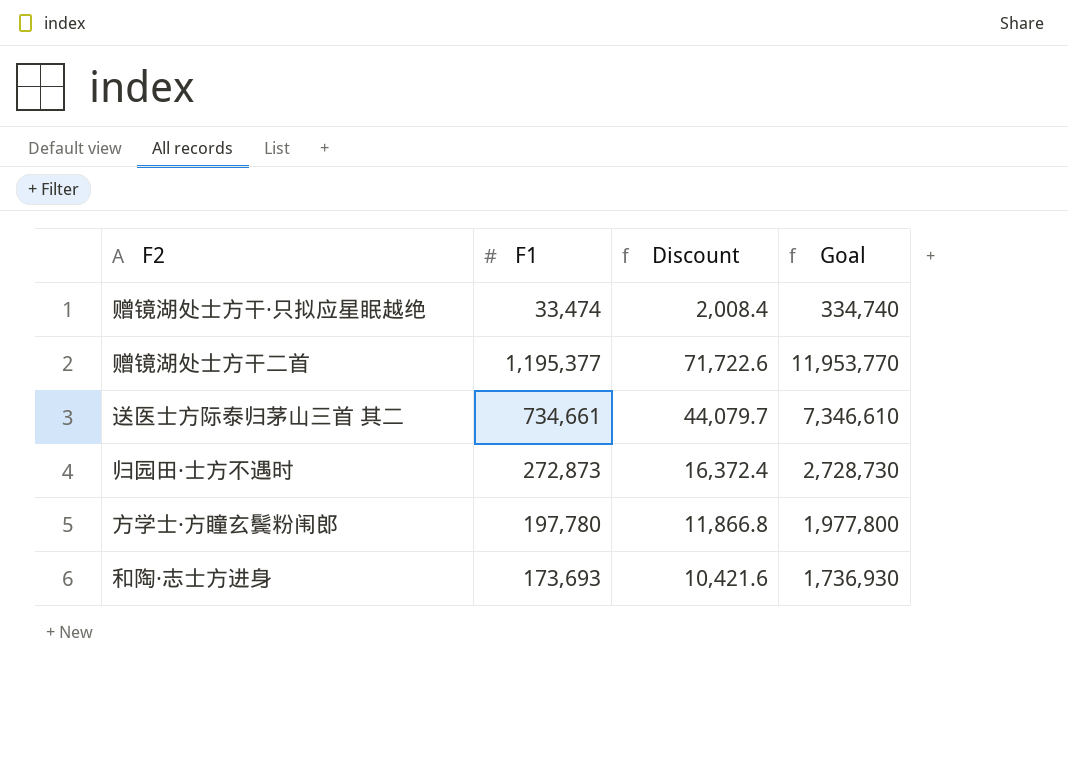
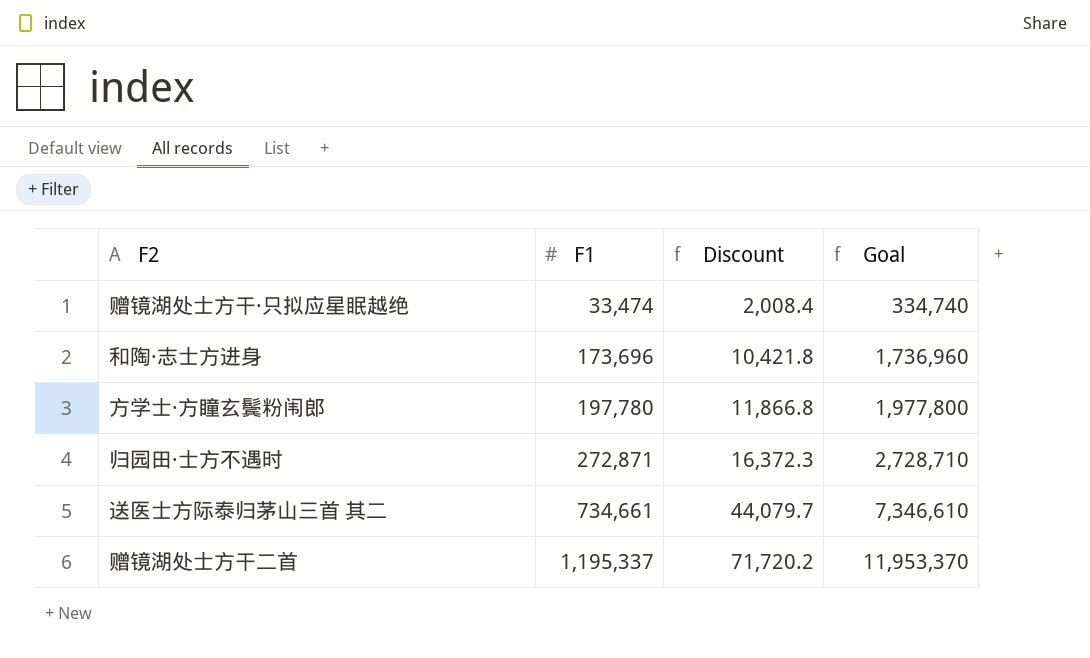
row order: none -> F1 ascending
和陶·志士方进身 | F1: 173,693 -> 173,696
和陶·志士方进身 | Discount: 10,421.6 -> 10,421.8
和陶·志士方进身 | Goal: 1,736,930 -> 1,736,960
归园田·士方不遇时 | F1: 272,873 -> 272,871
归园田·士方不遇时 | Discount: 16,372.4 -> 16,372.3
归园田·士方不遇时 | Goal: 2,728,730 -> 2,728,710
赠镜湖处士方干二首 | F1: 1,195,377 -> 1,195,337
赠镜湖处士方干二首 | Discount: 71,722.6 -> 71,720.2
赠镜湖处士方干二首 | Goal: 11,953,770 -> 11,953,370

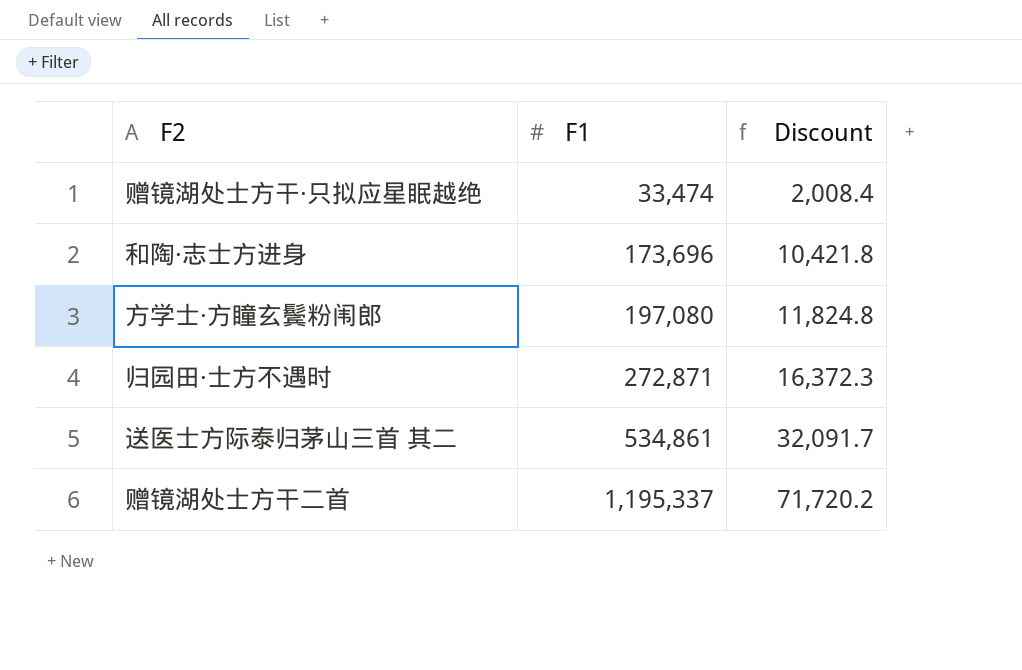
column Goal | formula: [F1] * 10 -> none
方学士·方瞳玄鬓粉闱郎 | F1: 197,780 -> 197,080
方学士·方瞳玄鬓粉闱郎 | Discount: 11,866.8 -> 11,824.8
送医士方际泰归茅山三首 其二 | F1: 734,661 -> 534,861
送医士方际泰归茅山三首 其二 | Discount: 44,079.7 -> 32,091.7

